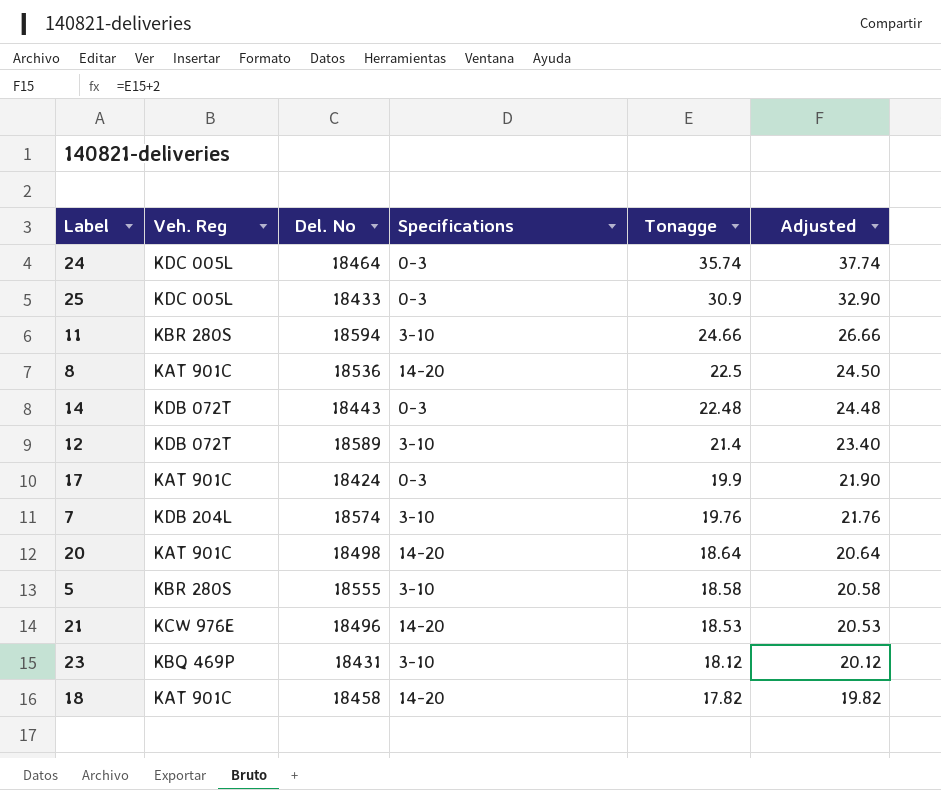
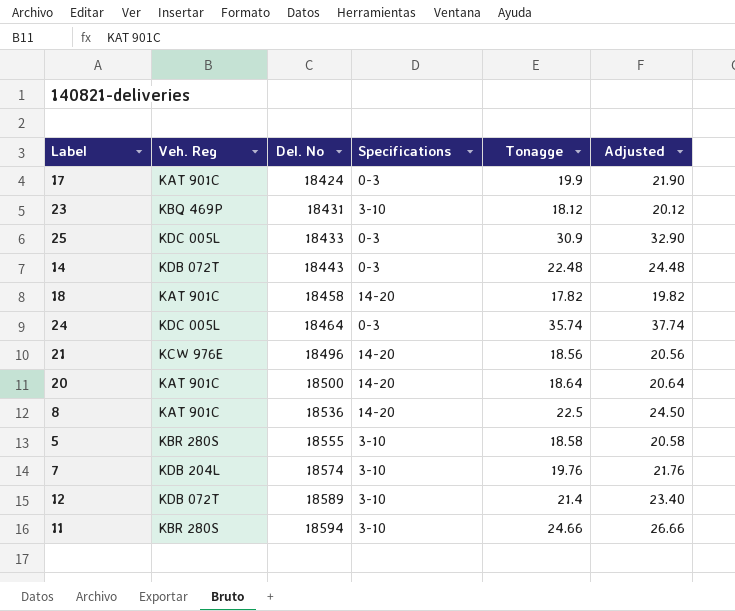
row order: Tonagge descending -> Del. No ascending
21 | Tonagge: 18.53 -> 18.56
21 | Adjusted: 20.53 -> 20.56
20 | Del. No: 18498 -> 18500

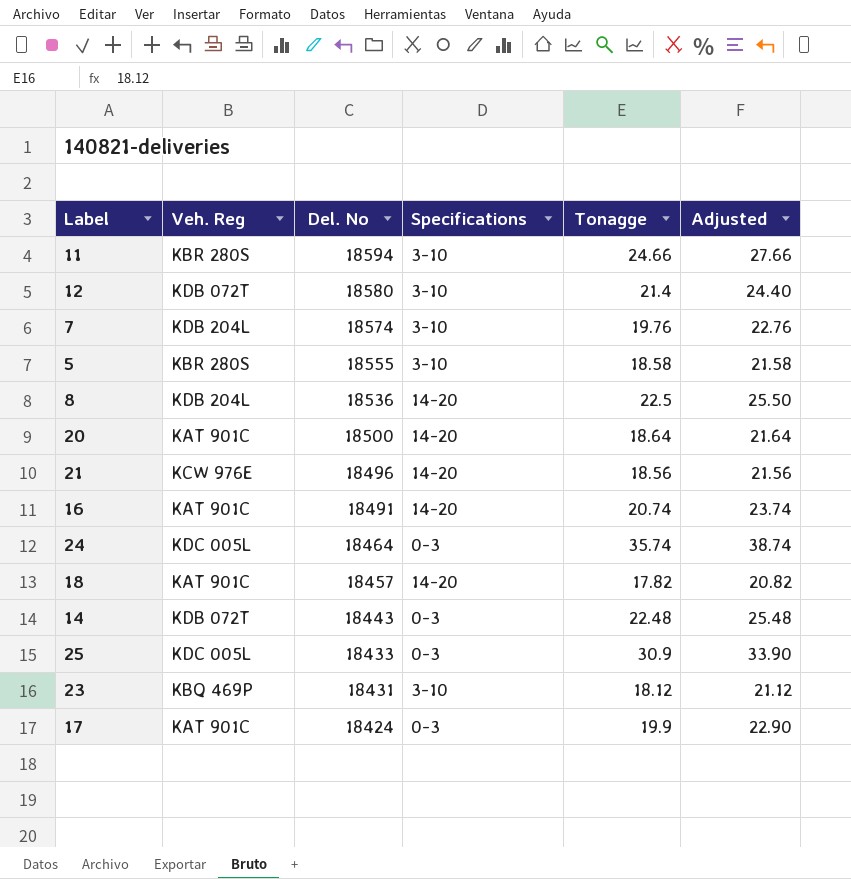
row order: Del. No ascending -> Del. No descending
column Adjusted | formula: [Tonagge] + 2 -> [Tonagge] + 3
12 | Del. No: 18589 -> 18580
8 | Veh. Reg: KAT 901C -> KDB 204L
row 16: none -> KAT 901C | 18491 | 14-20 | 20.74 | 23.74
18 | Del. No: 18458 -> 18457

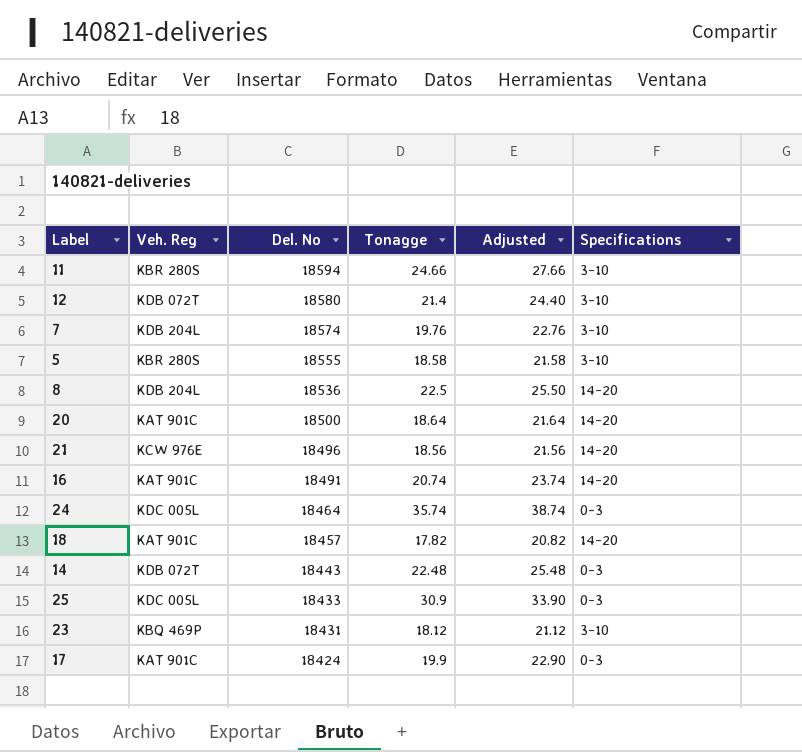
column Specifications | position: 4 -> 6

